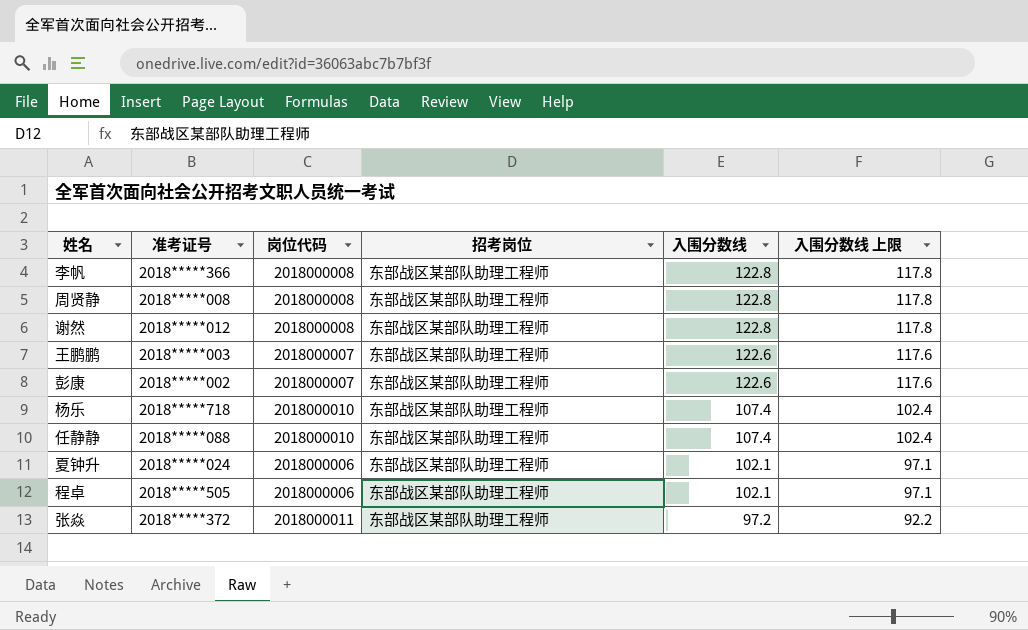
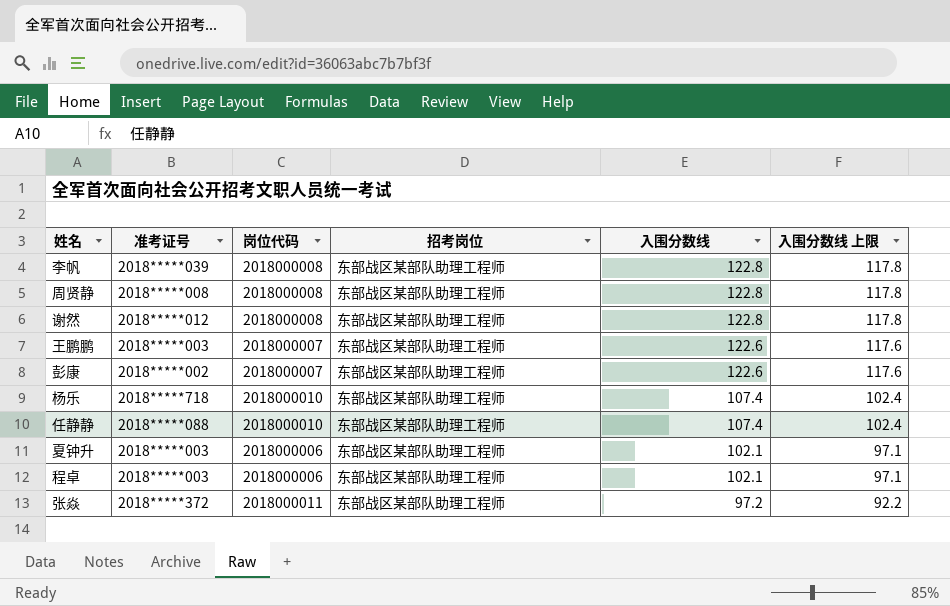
李帆 | 准考证号: 2018*****366 -> 2018*****039
夏钟升 | 准考证号: 2018*****024 -> 2018*****003
程卓 | 准考证号: 2018*****505 -> 2018*****003

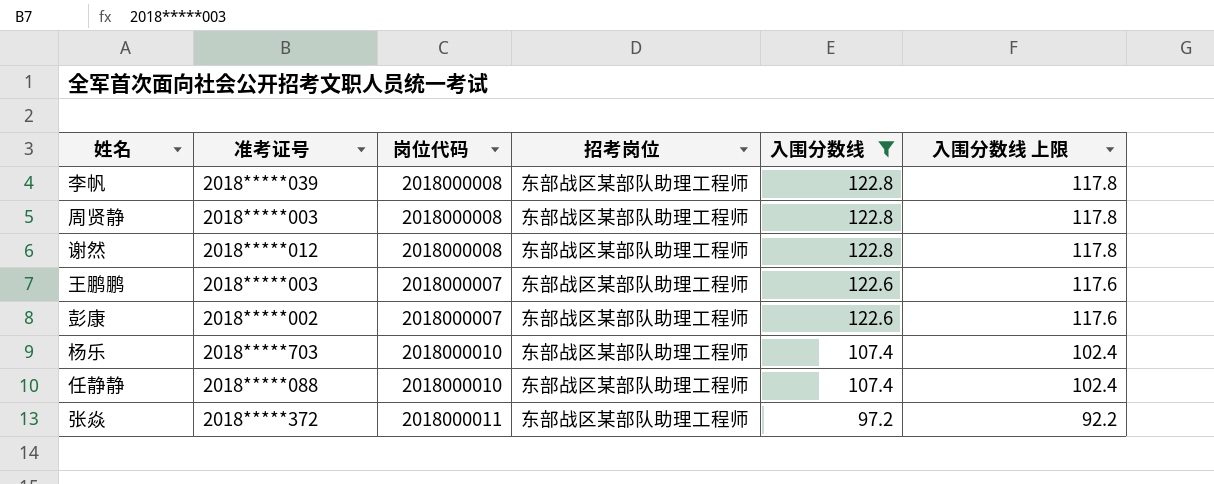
filter: none -> 入围分数线 != 102.1
周贤静 | 准考证号: 2018*****008 -> 2018*****003
杨乐 | 准考证号: 2018*****718 -> 2018*****703

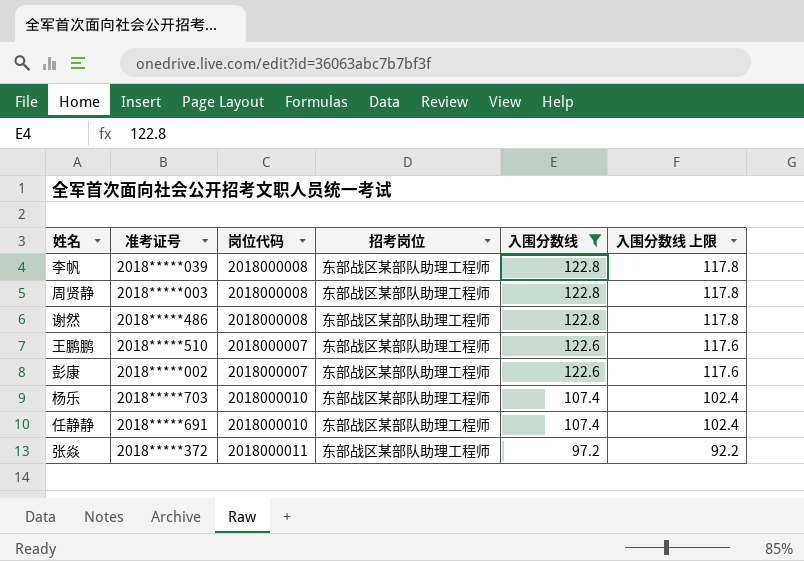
谢然 | 准考证号: 2018*****012 -> 2018*****486
王鹏鹏 | 准考证号: 2018*****003 -> 2018*****510
任静静 | 准考证号: 2018*****088 -> 2018*****691

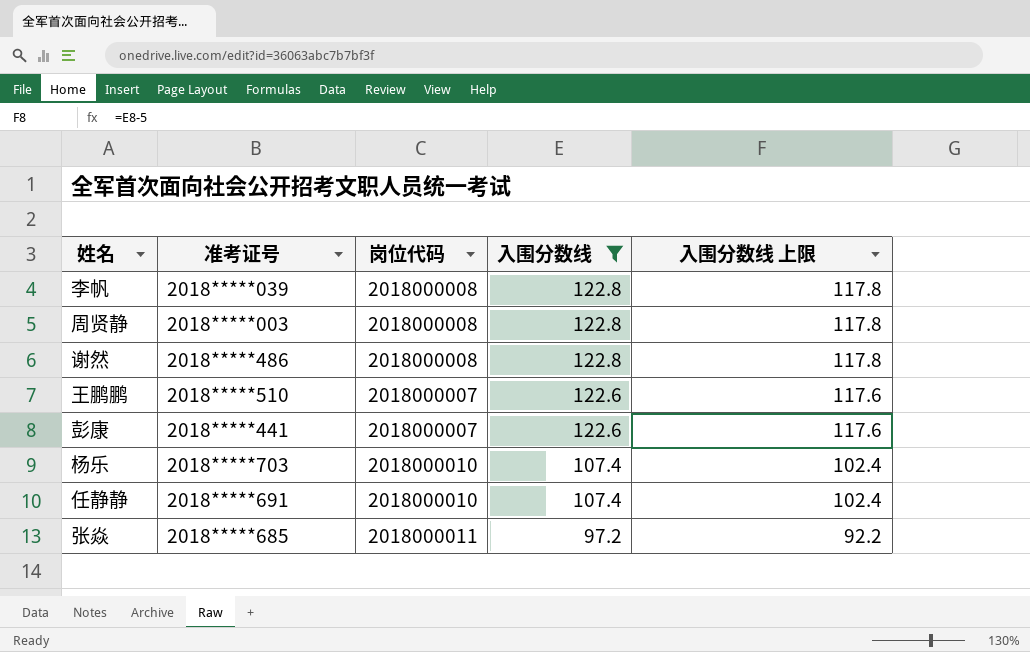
column 招考岗位 | position: 4 -> none
彭康 | 准考证号: 2018*****002 -> 2018*****441
张焱 | 准考证号: 2018*****372 -> 2018*****685

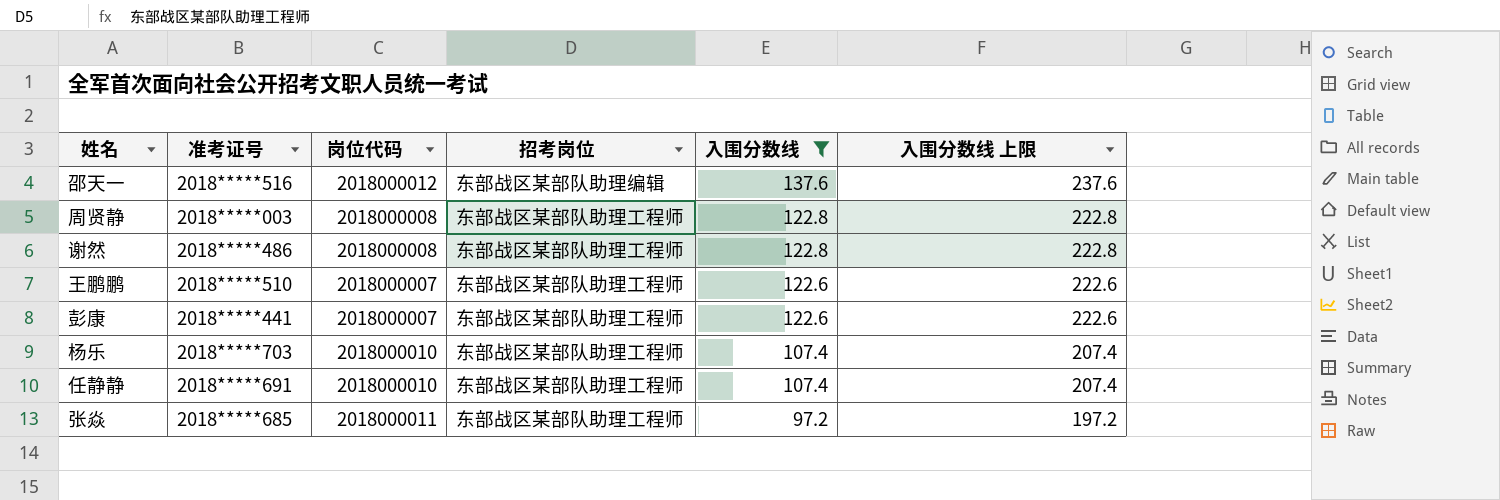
column 招考岗位 | position: none -> 4
column 入围分数线 上限 | formula: [入围分数线] - 5 -> [入围分数线] + 100
row 李帆: 2018*****039 | 2018000008 | 122.8 | 117.8 -> none
row 邵天一: none -> 2018*****516 | 2018000012 | 东部战区某部队助理编辑 | 137.6 | 237.6

